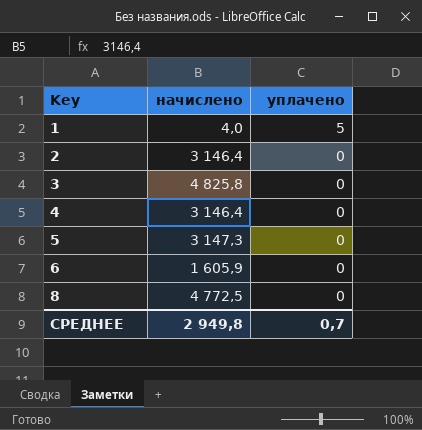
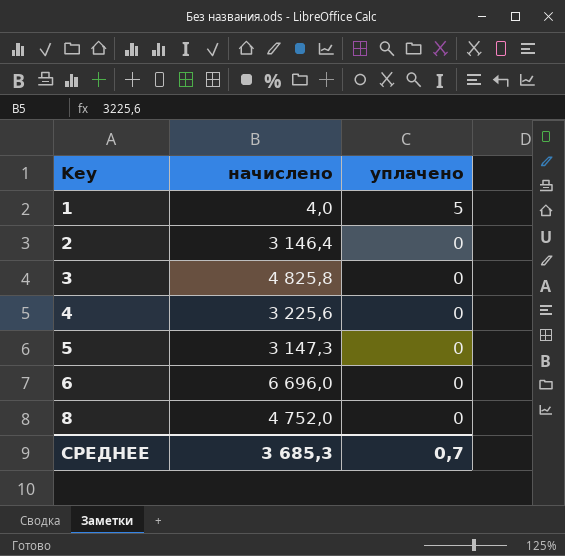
4 | начислено: 3 146,4 -> 3 225,6
6 | начислено: 1 605,9 -> 6 696,0
8 | начислено: 4 772,5 -> 4 752,0
СРЕДНЕЕ | начислено: 2 949,8 -> 3 685,3

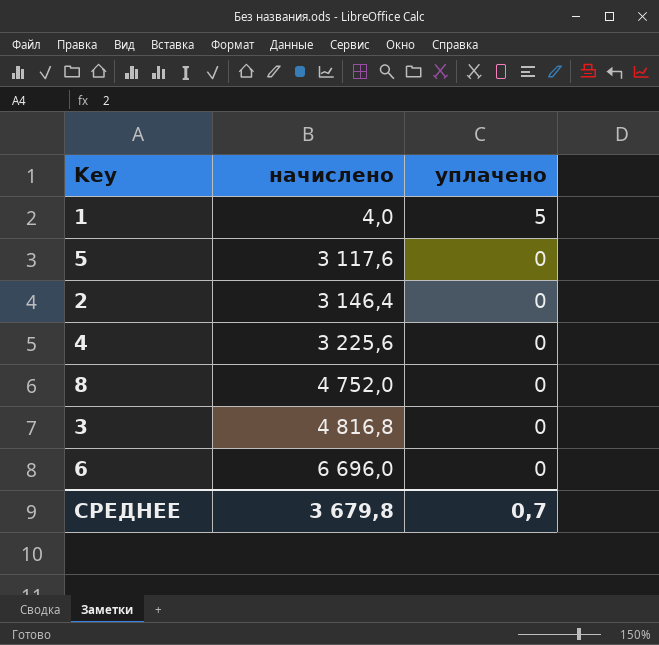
row order: Key ascending -> начислено ascending
5 | начислено: 3 147,3 -> 3 117,6
3 | начислено: 4 825,8 -> 4 816,8
СРЕДНЕЕ | начислено: 3 685,3 -> 3 679,8

